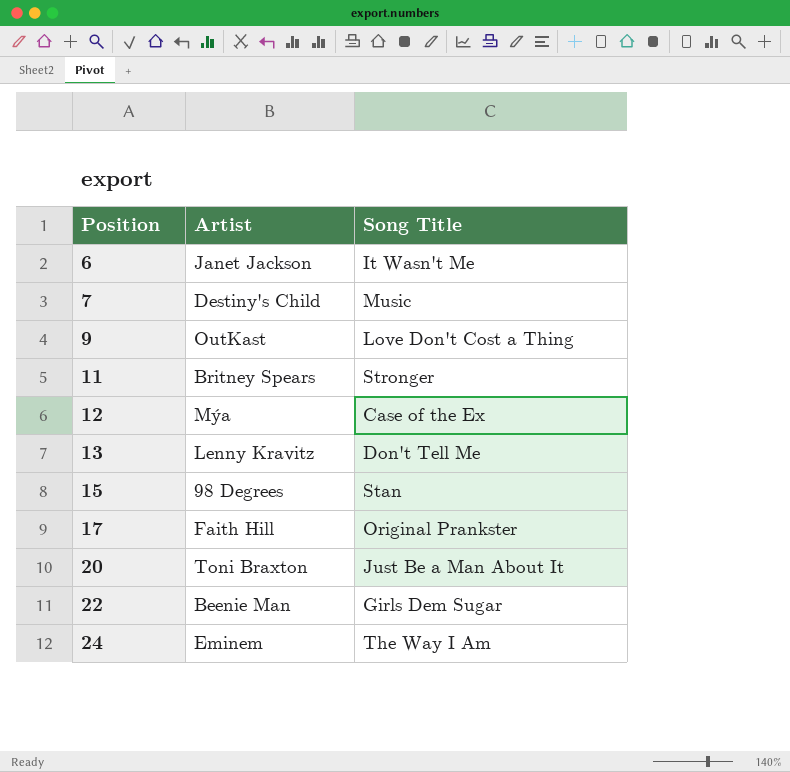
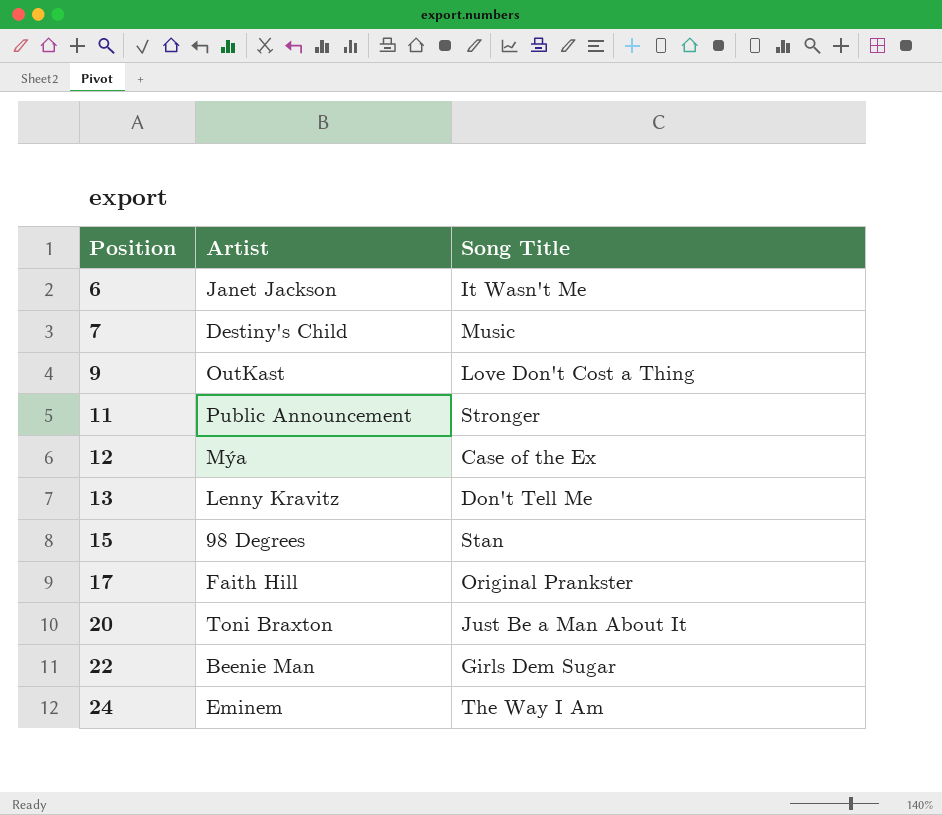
11 | Artist: Britney Spears -> Public Announcement

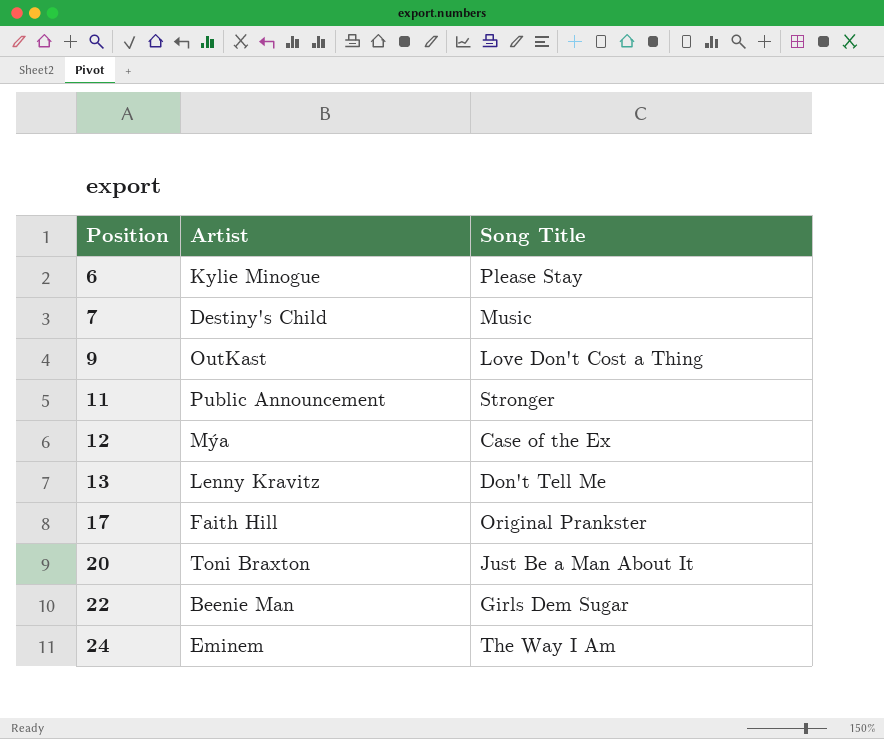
row 15: 98 Degrees | Stan -> none
6 | Artist: Janet Jackson -> Kylie Minogue
6 | Song Title: It Wasn't Me -> Please Stay

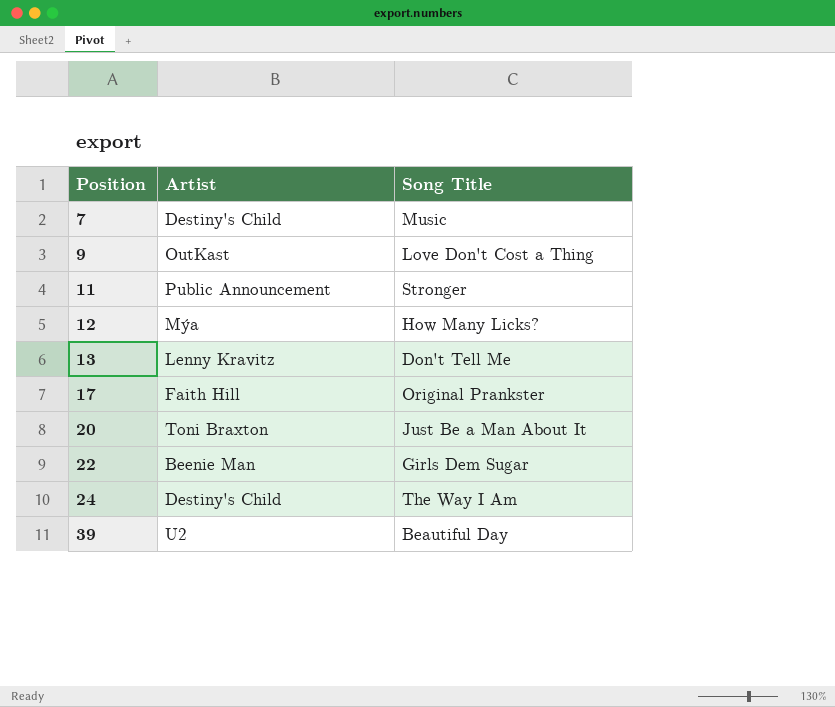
row 6: Kylie Minogue | Please Stay -> none
12 | Song Title: Case of the Ex -> How Many Licks?
24 | Artist: Eminem -> Destiny's Child
row 39: none -> U2 | Beautiful Day

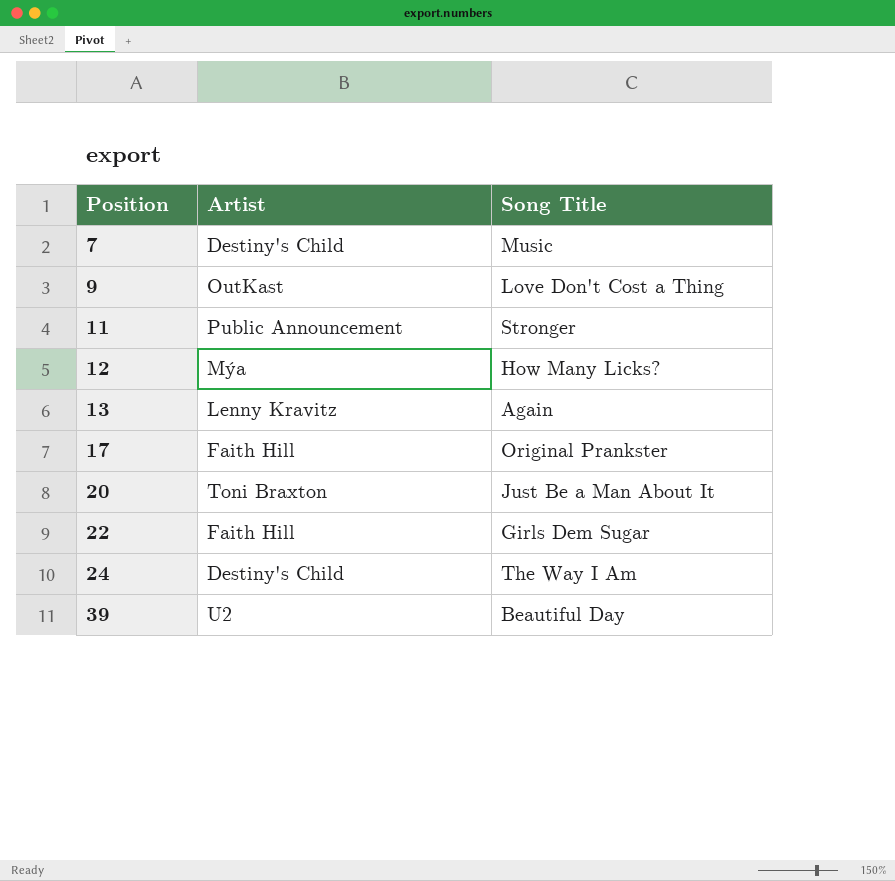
13 | Song Title: Don't Tell Me -> Again
22 | Artist: Beenie Man -> Faith Hill

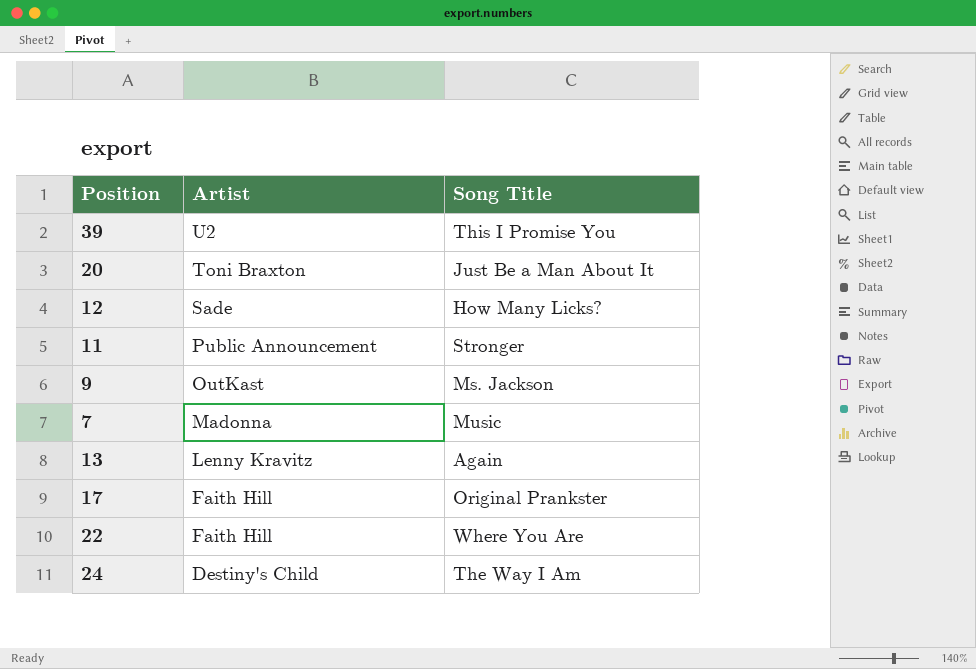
row order: Position ascending -> Artist descending
39 | Song Title: Beautiful Day -> This I Promise You
12 | Artist: Mýa -> Sade
9 | Song Title: Love Don't Cost a Thing -> Ms. Jackson
7 | Artist: Destiny's Child -> Madonna
22 | Song Title: Girls Dem Sugar -> Where You Are

